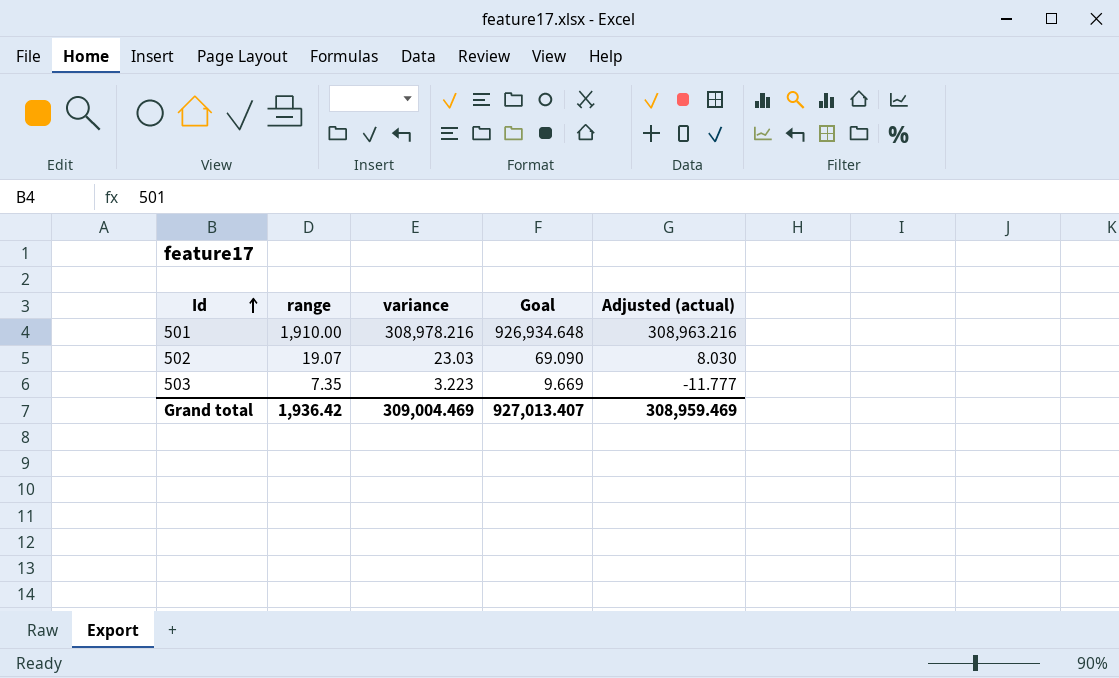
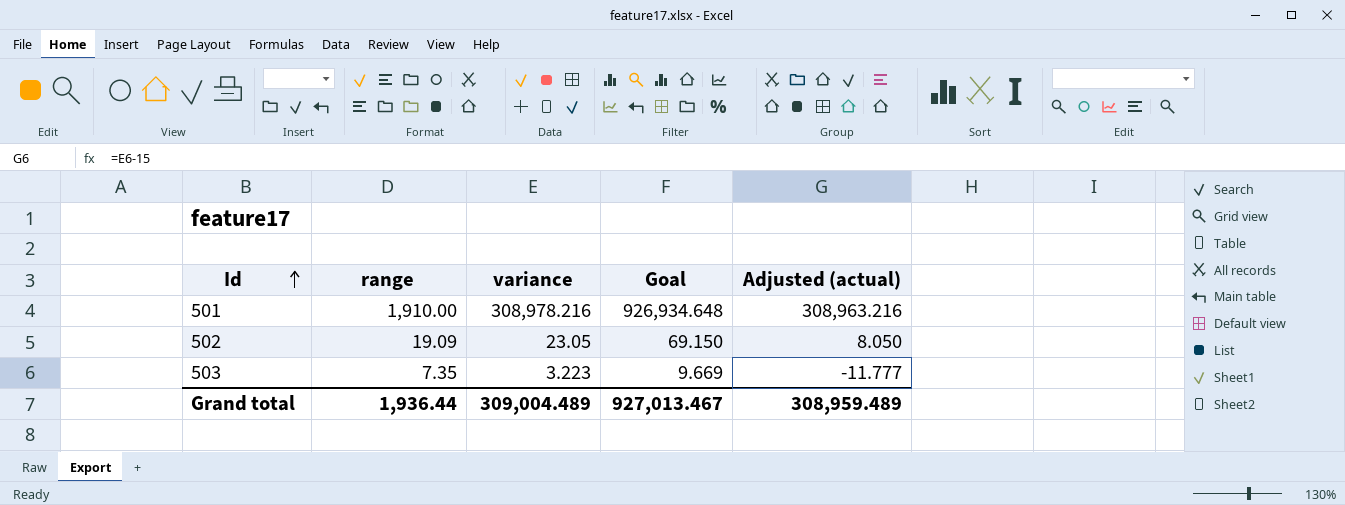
502 | range: 19.07 -> 19.09
502 | variance: 23.03 -> 23.05
502 | Goal: 69.090 -> 69.150
502 | Adjusted (actual): 8.030 -> 8.050
Grand total | range: 1,936.42 -> 1,936.44
Grand total | variance: 309,004.469 -> 309,004.489
Grand total | Goal: 927,013.407 -> 927,013.467
Grand total | Adjusted (actual): 308,959.469 -> 308,959.489

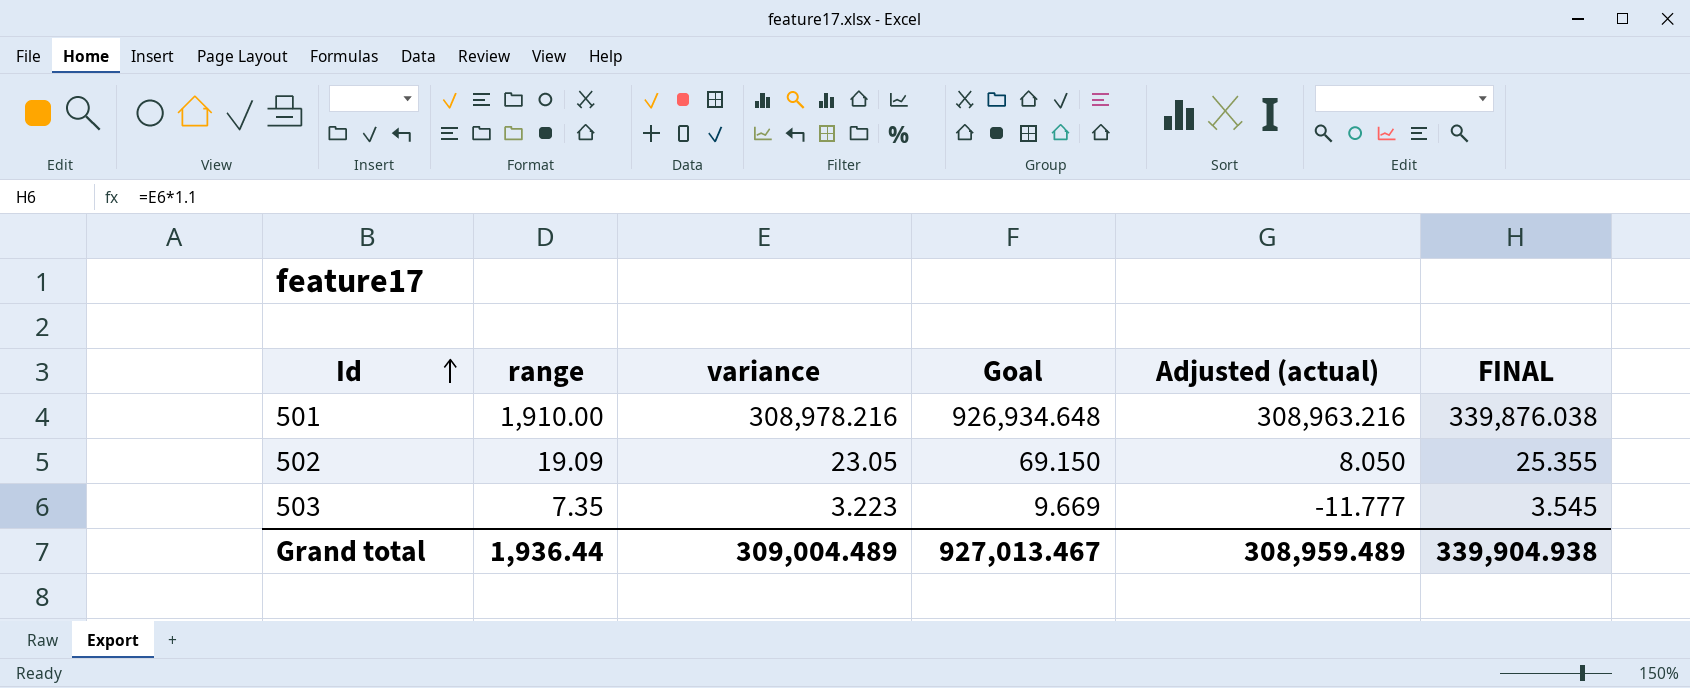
column FINAL | formula: none -> [variance] * 1.1

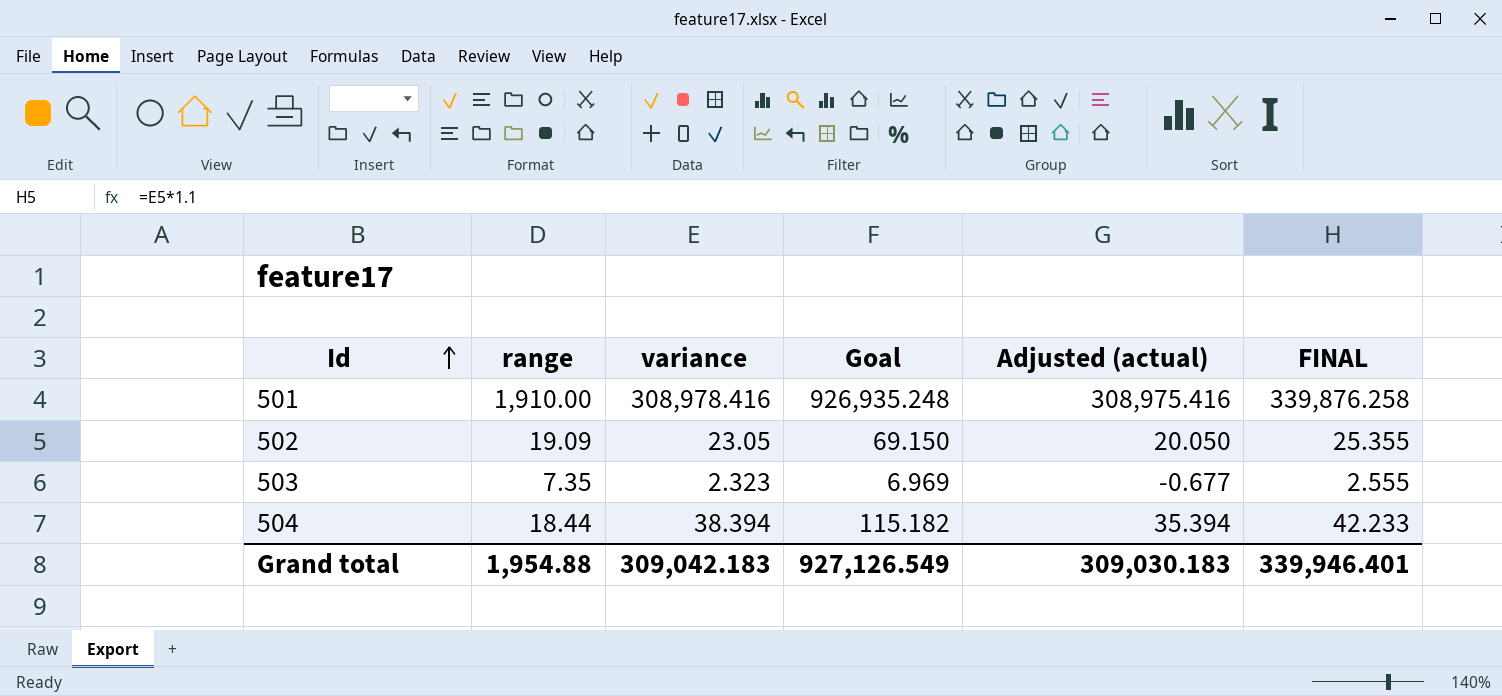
column Adjusted (actual) | formula: [variance] - 15 -> [variance] - 3
501 | variance: 308,978.216 -> 308,978.416
501 | Goal: 926,934.648 -> 926,935.248
501 | FINAL: 339,876.038 -> 339,876.258
503 | variance: 3.223 -> 2.323
503 | Goal: 9.669 -> 6.969
503 | FINAL: 3.545 -> 2.555
row 504: none -> 18.44 | 38.394 | 115.182 | 35.394 | 42.233
Grand total | range: 1,936.44 -> 1,954.88
Grand total | variance: 309,004.489 -> 309,042.183
Grand total | Goal: 927,013.467 -> 927,126.549
Grand total | Adjusted (actual): 308,959.489 -> 309,030.183
Grand total | FINAL: 339,904.938 -> 339,946.401

